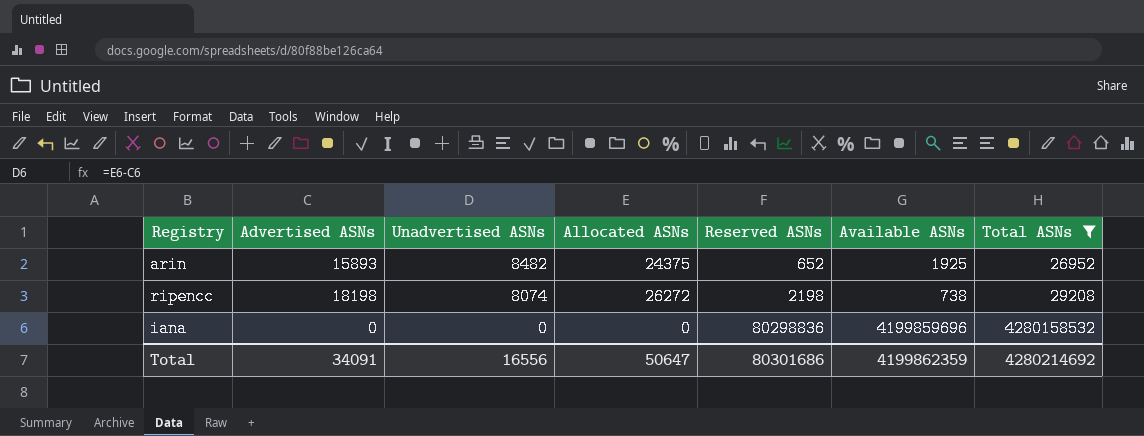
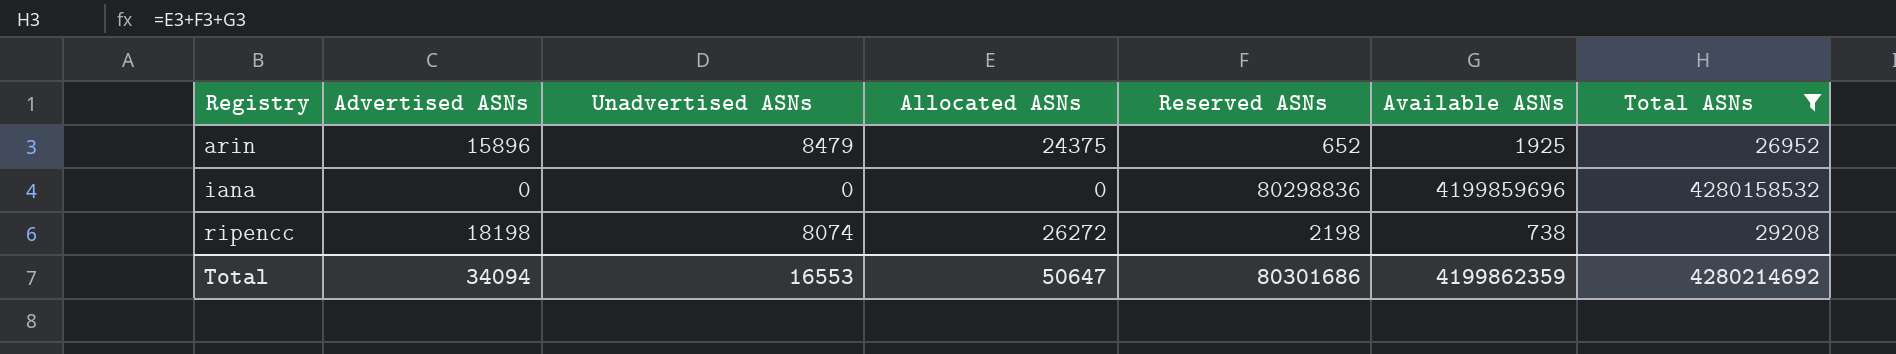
row order: Unadvertised ASNs descending -> Registry ascending
arin | Advertised ASNs: 15893 -> 15896
arin | Unadvertised ASNs: 8482 -> 8479
Total | Advertised ASNs: 34091 -> 34094
Total | Unadvertised ASNs: 16556 -> 16553

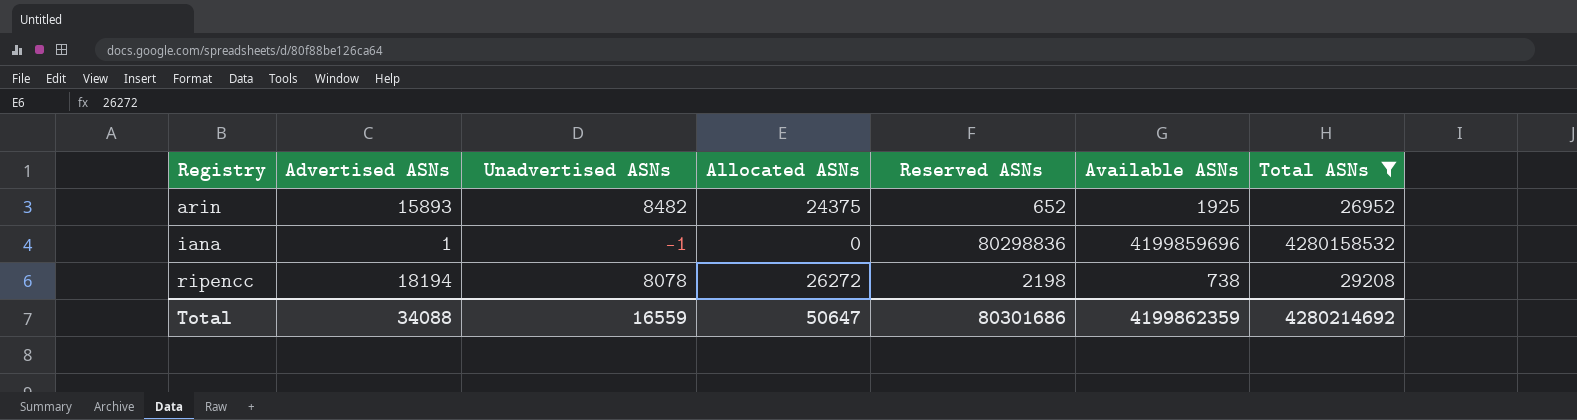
arin | Advertised ASNs: 15896 -> 15893
arin | Unadvertised ASNs: 8479 -> 8482
iana | Advertised ASNs: 0 -> 1
iana | Unadvertised ASNs: 0 -> -1
ripencc | Advertised ASNs: 18198 -> 18194
ripencc | Unadvertised ASNs: 8074 -> 8078
Total | Advertised ASNs: 34094 -> 34088
Total | Unadvertised ASNs: 16553 -> 16559

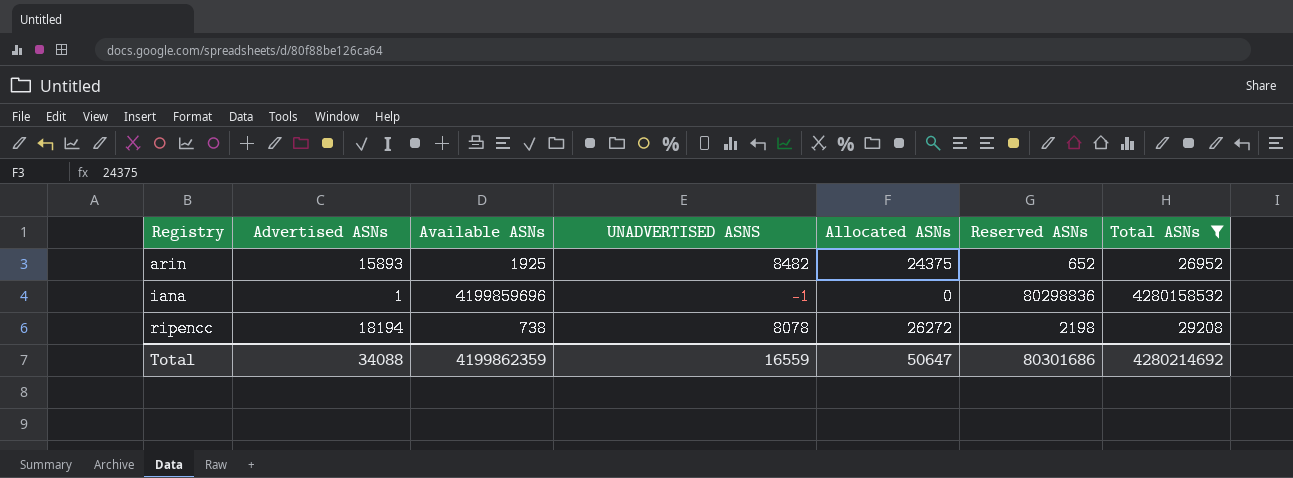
column Available ASNs | position: 6 -> 3
column name: Unadvertised ASNs -> UNADVERTISED ASNS

